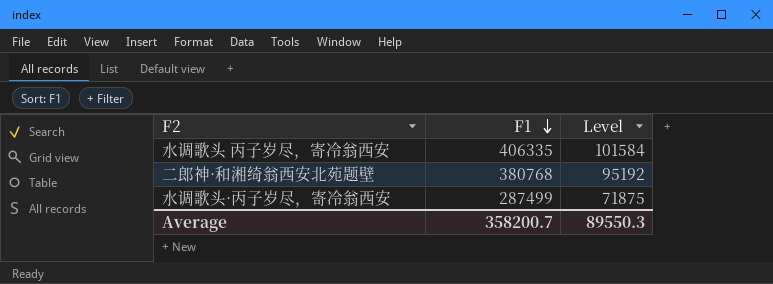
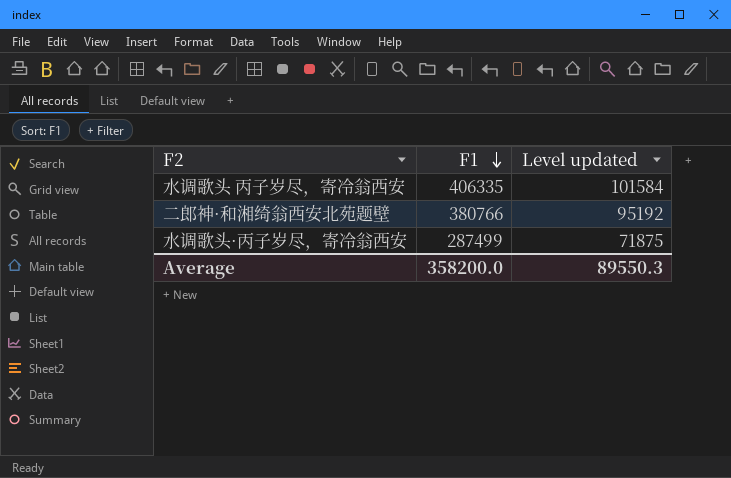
column name: Level -> Level updated
二郎神·和湘绮翁西安北苑题壁 | F1: 380768 -> 380766
Average | F1: 358200.7 -> 358200.0

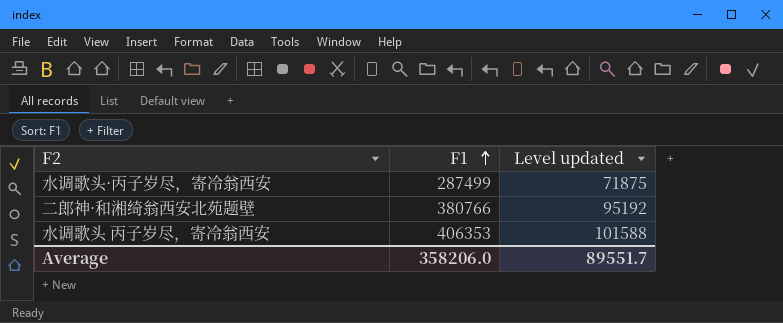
row order: F1 descending -> F1 ascending
水调歌头 丙子岁尽，寄冷翁西安 | F1: 406335 -> 406353
水调歌头 丙子岁尽，寄冷翁西安 | Level updated: 101584 -> 101588
Average | F1: 358200.0 -> 358206.0
Average | Level updated: 89550.3 -> 89551.7

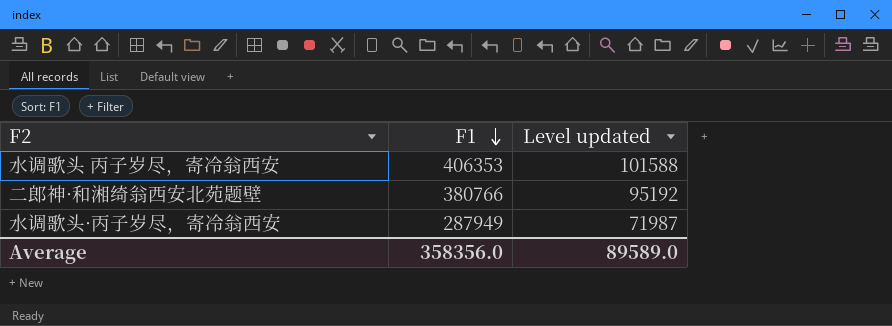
row order: F1 ascending -> F1 descending
水调歌头·丙子岁尽，寄冷翁西安 | F1: 287499 -> 287949
水调歌头·丙子岁尽，寄冷翁西安 | Level updated: 71875 -> 71987
Average | F1: 358206.0 -> 358356.0
Average | Level updated: 89551.7 -> 89589.0

